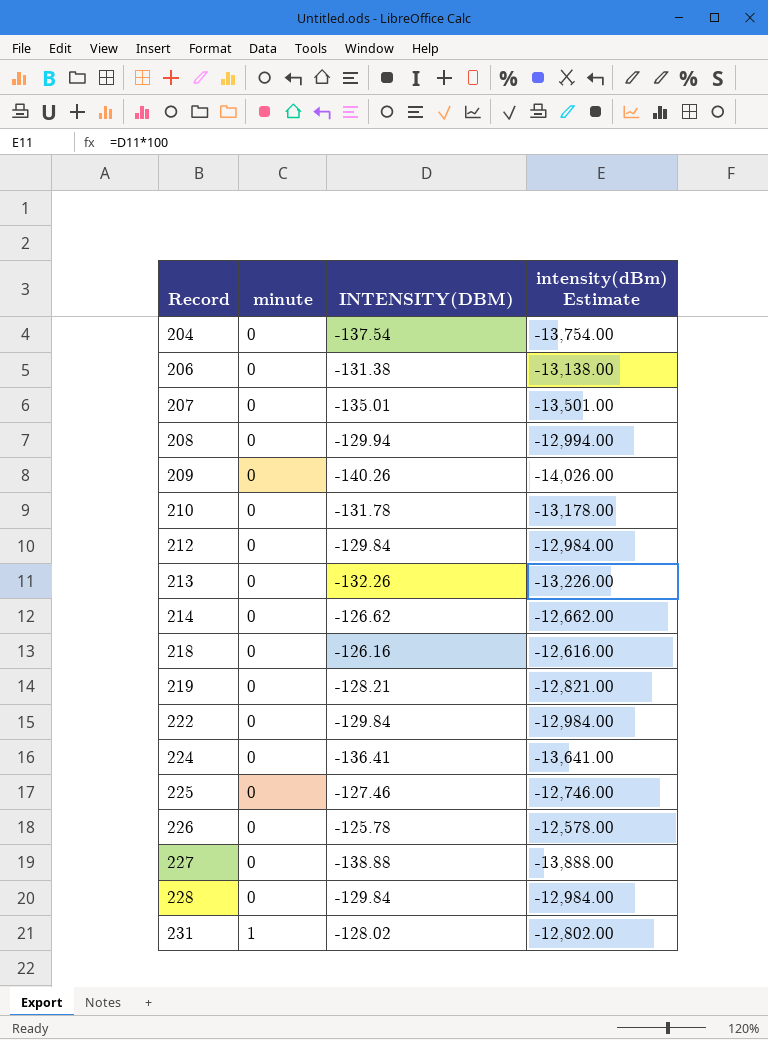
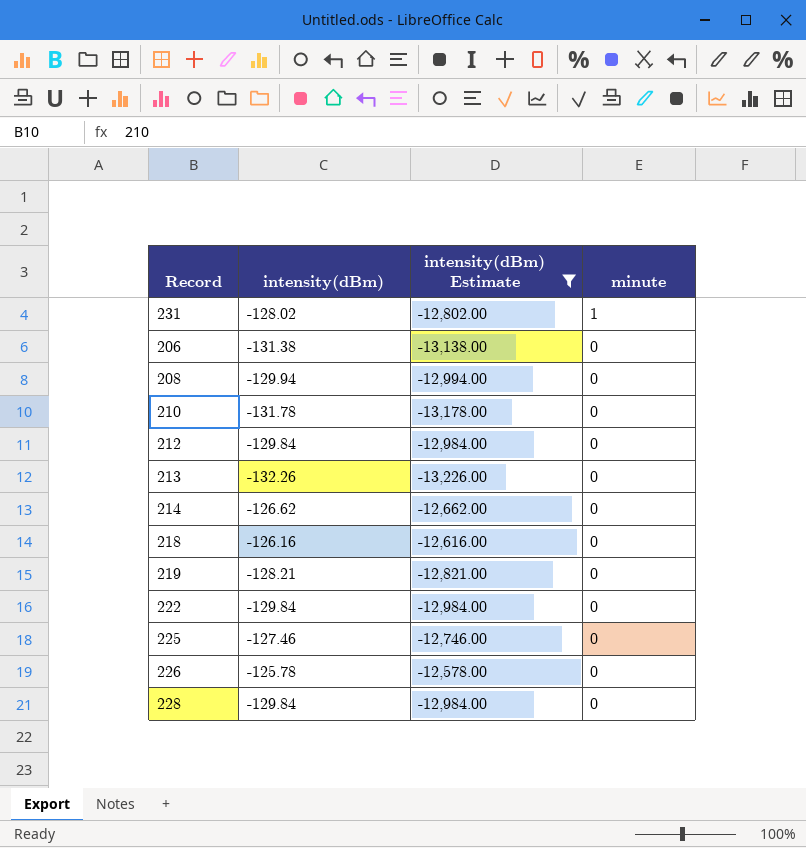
filter: none -> intensity(dBm) Estimate >= -13,226.00
row order: Record ascending -> minute descending
column name: INTENSITY(DBM) -> intensity(dBm)
column minute | position: 2 -> 4

